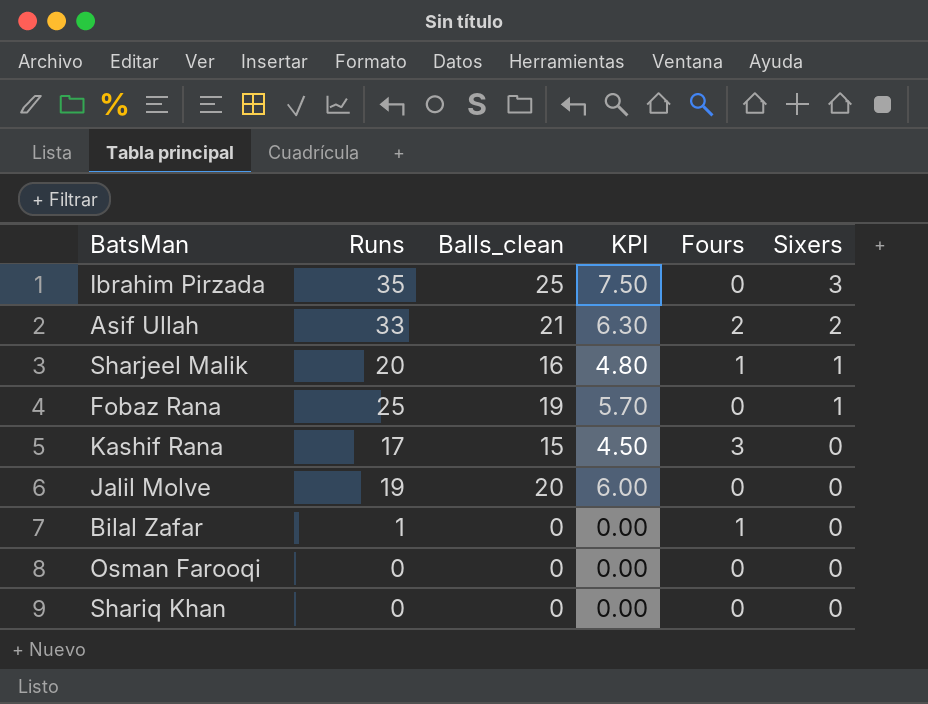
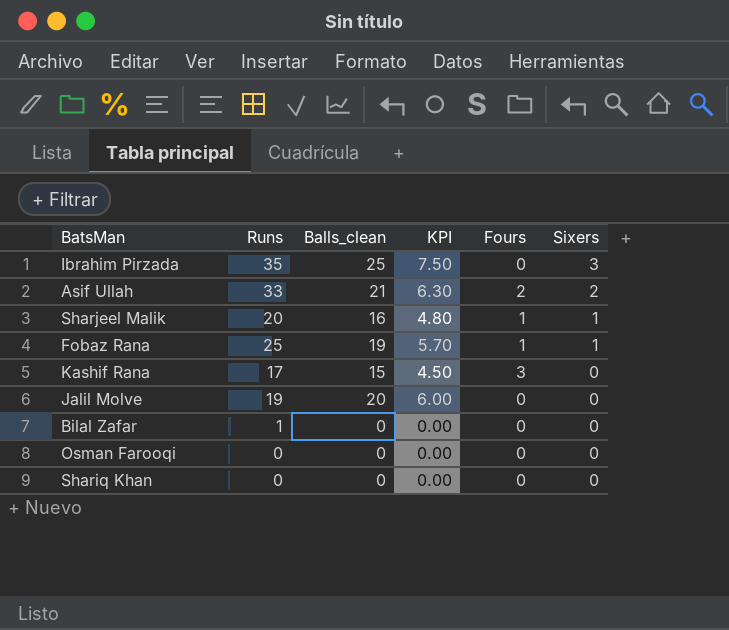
Fobaz Rana | Fours: 0 -> 1
Bilal Zafar | Fours: 1 -> 0

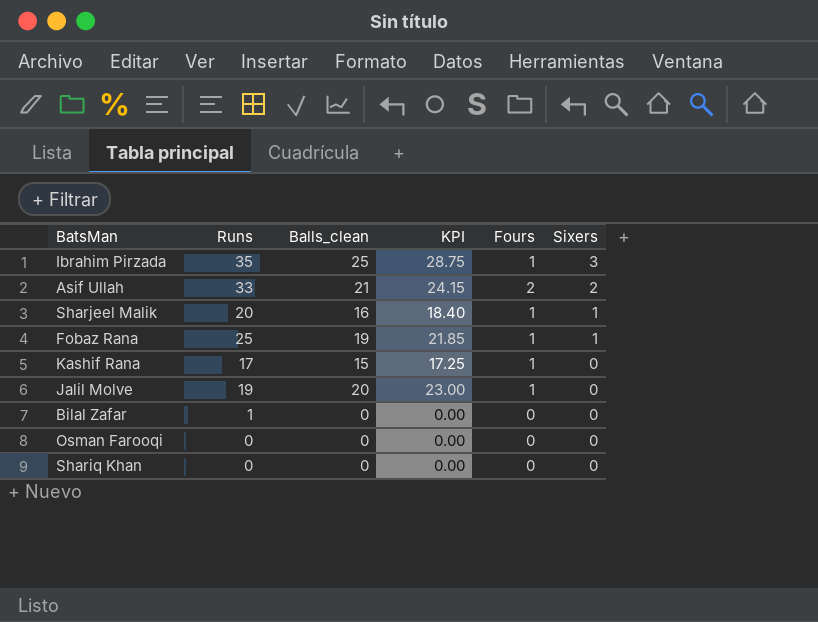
column KPI | formula: [Balls_clean] * 0.3 -> [Balls_clean] * 1.15
Ibrahim Pirzada | Fours: 0 -> 1
Kashif Rana | Fours: 3 -> 1
Jalil Molve | Fours: 0 -> 1

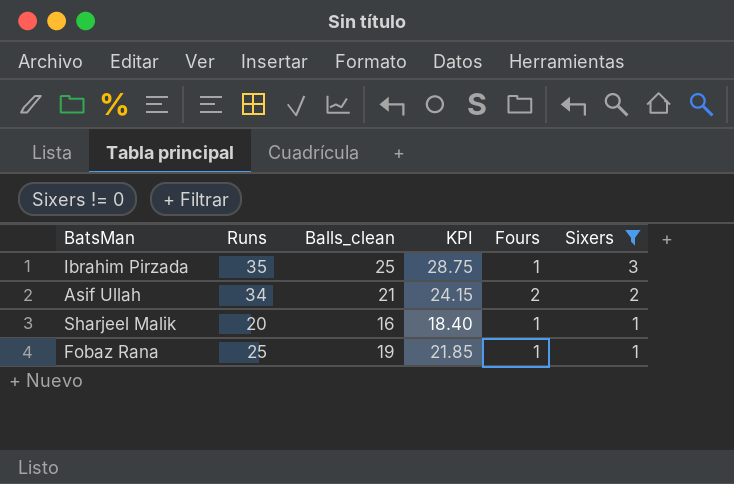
filter: none -> Sixers != 0
Asif Ullah | Runs: 33 -> 34

